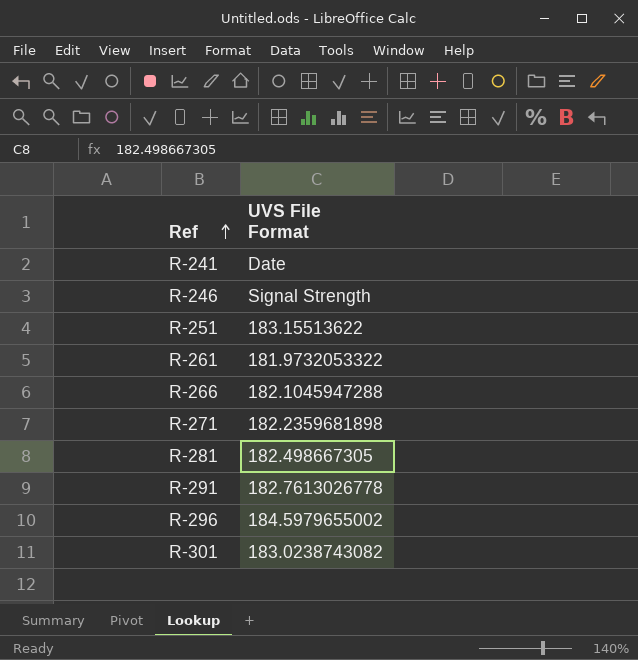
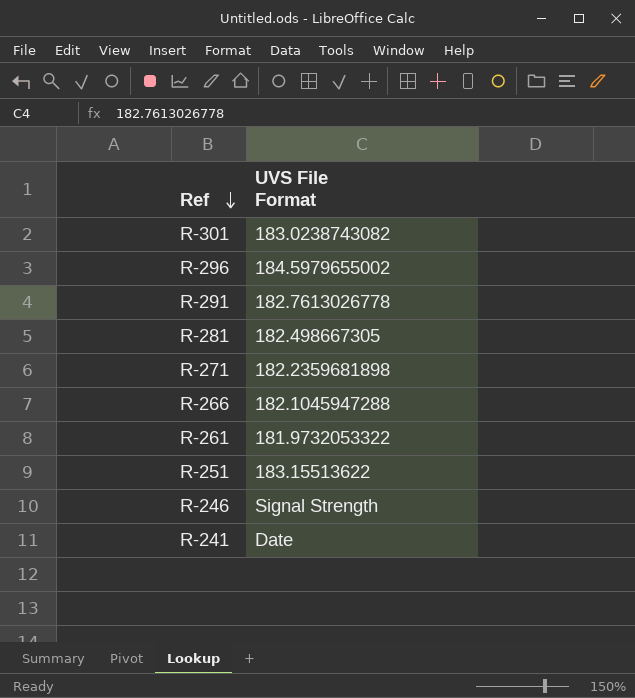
row order: Ref ascending -> Ref descending

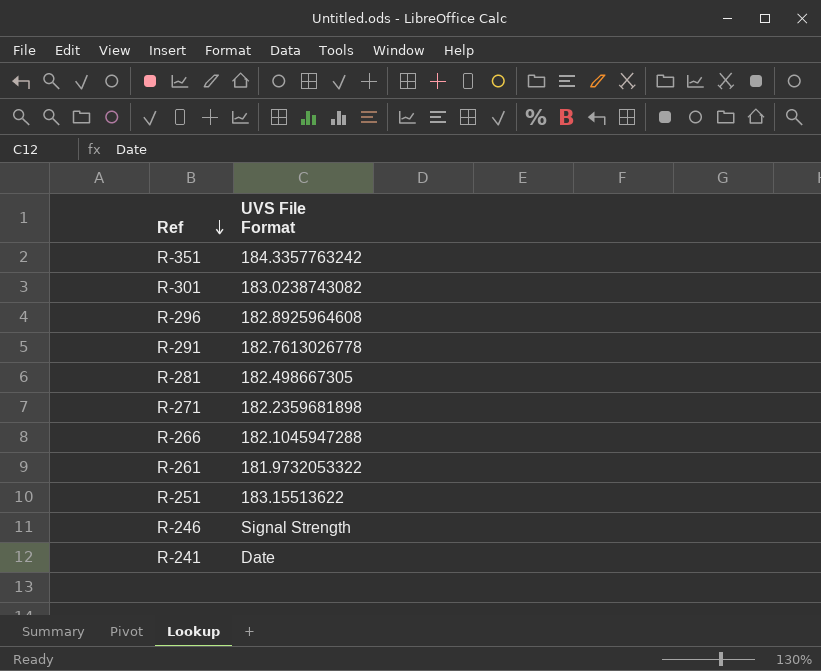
row R-351: none -> 184.3357763242
R-296 | UVS File Format: 184.5979655002 -> 182.8925964608

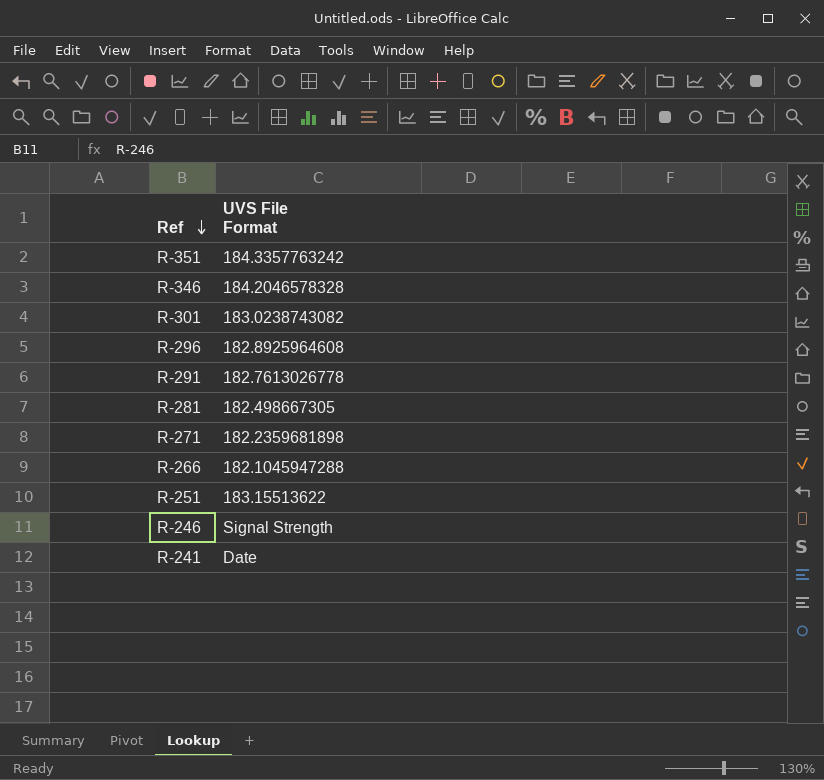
row R-261: 181.9732053322 -> none
row R-346: none -> 184.2046578328

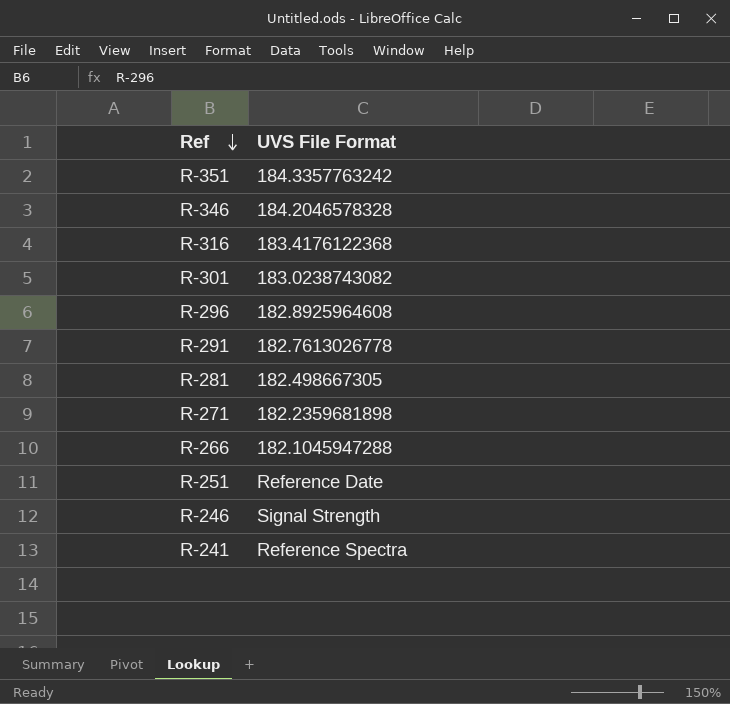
row R-316: none -> 183.4176122368
R-251 | UVS File Format: 183.15513622 -> Reference Date
R-241 | UVS File Format: Date -> Reference Spectra

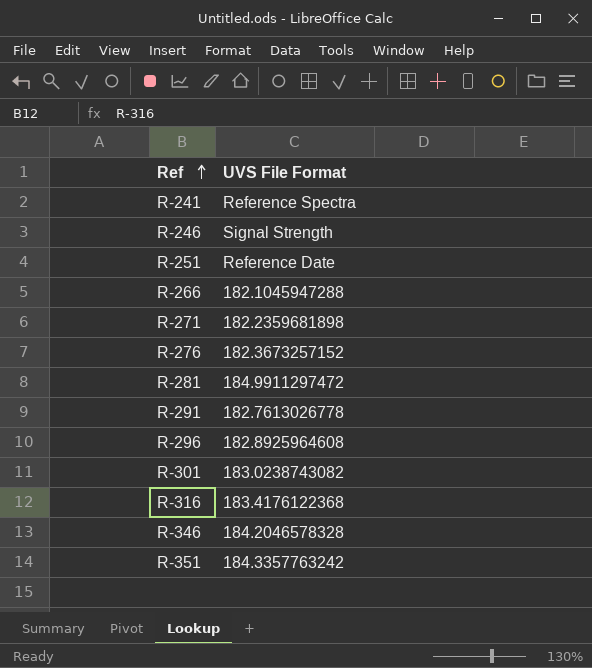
row order: Ref descending -> Ref ascending
row R-276: none -> 182.3673257152
R-281 | UVS File Format: 182.498667305 -> 184.9911297472

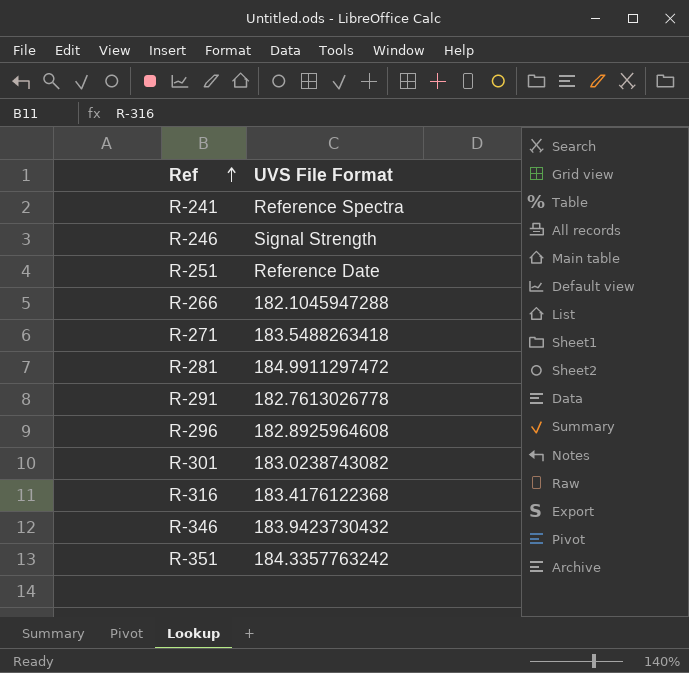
row R-276: 182.3673257152 -> none
R-271 | UVS File Format: 182.2359681898 -> 183.5488263418
R-346 | UVS File Format: 184.2046578328 -> 183.9423730432

